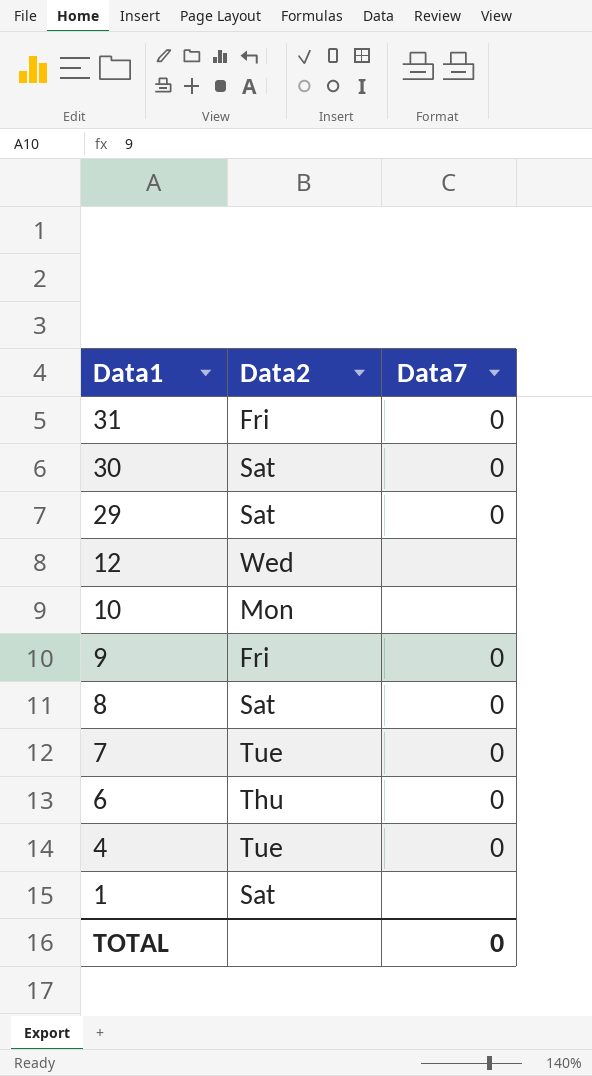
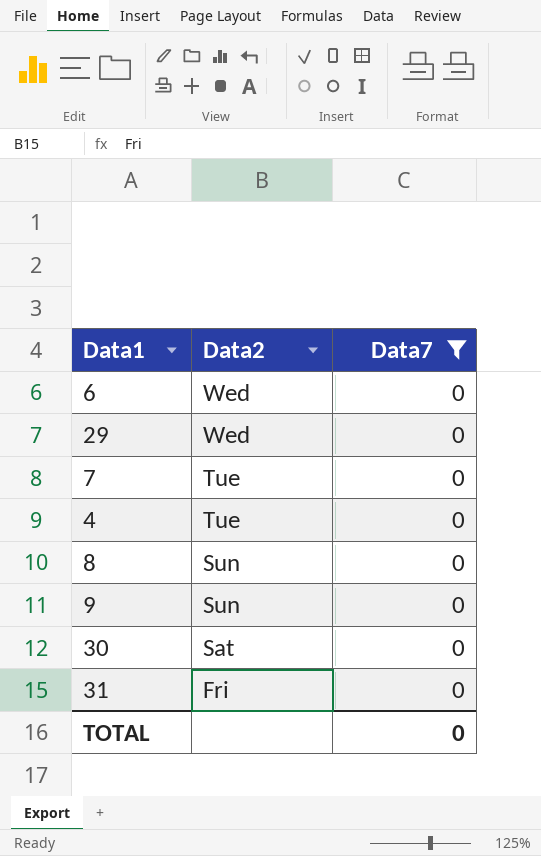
filter: none -> Data7 = 0
row order: Data1 descending -> Data2 descending
6 | Data2: Thu -> Wed
29 | Data2: Sat -> Wed
8 | Data2: Sat -> Sun
9 | Data2: Fri -> Sun

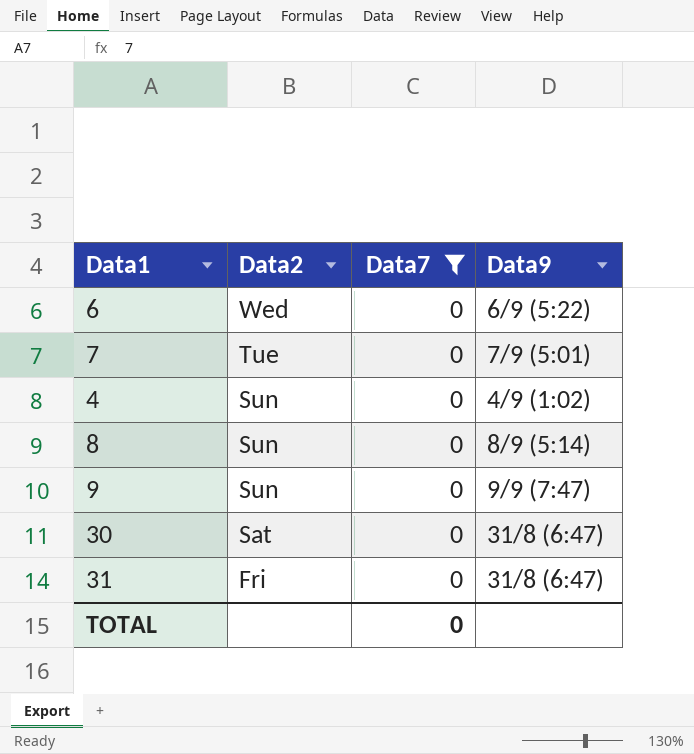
column Data9 | position: none -> 4
row 29: Wed | 0 -> none
4 | Data2: Tue -> Sun

